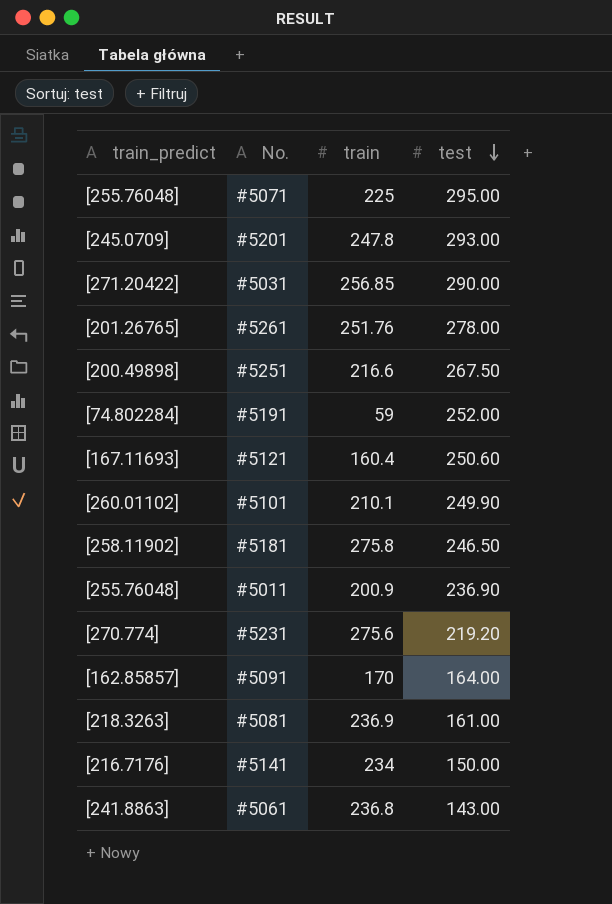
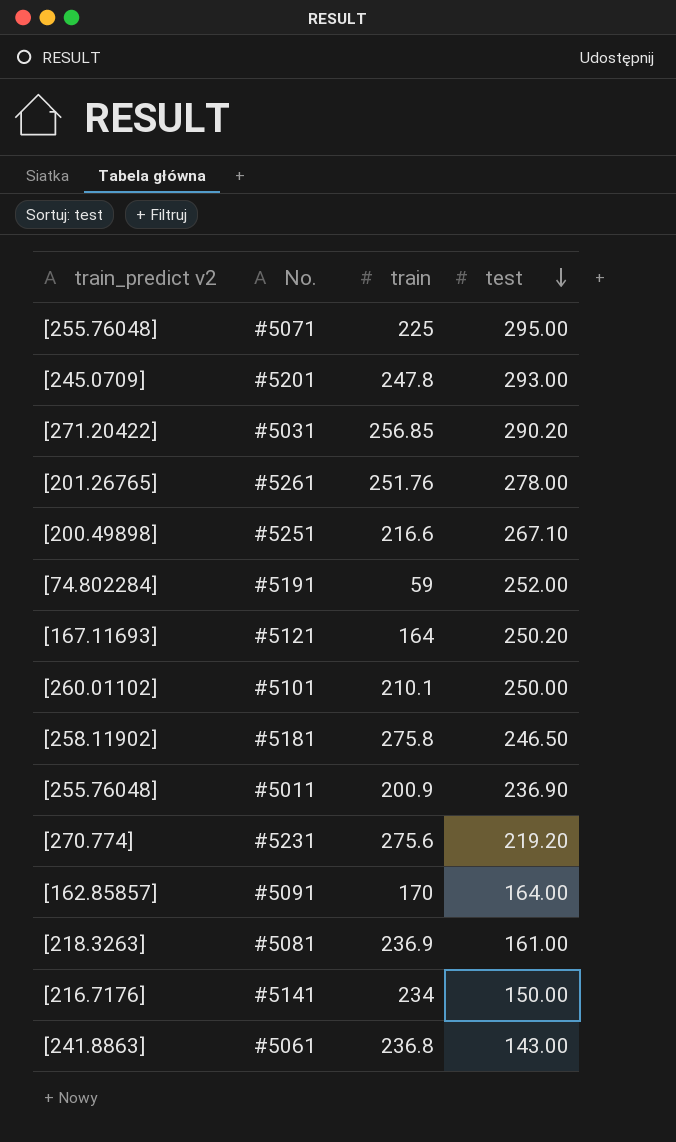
column name: train_predict -> train_predict v2
#5031 | test: 290.00 -> 290.20
#5251 | test: 267.50 -> 267.10
#5121 | train: 160.4 -> 164
#5121 | test: 250.60 -> 250.20
#5101 | test: 249.90 -> 250.00

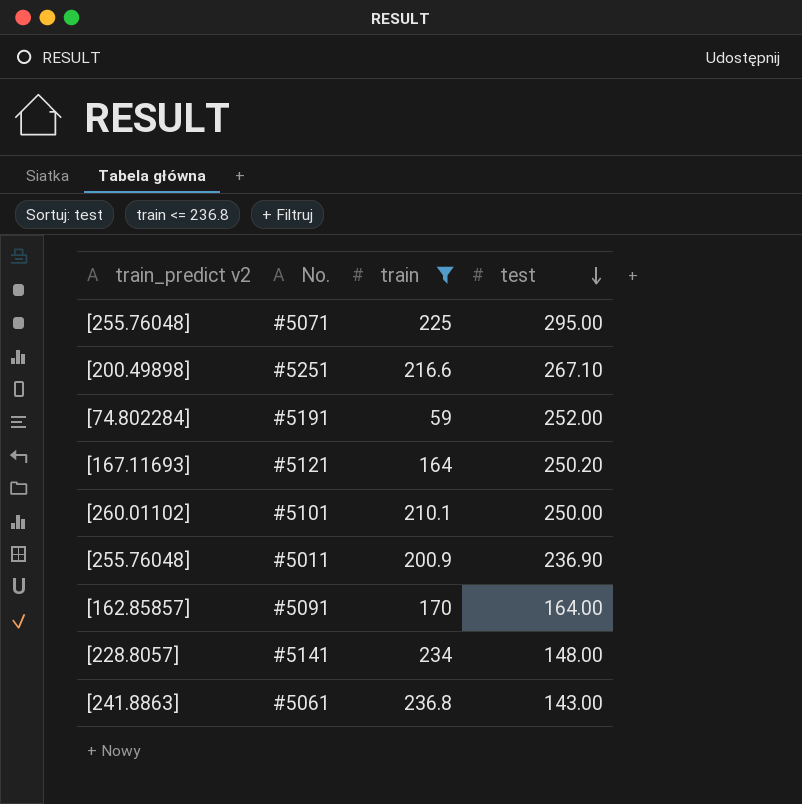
filter: none -> train <= 236.8
#5141 | train_predict v2: [216.7176] -> [228.8057]
#5141 | test: 150.00 -> 148.00

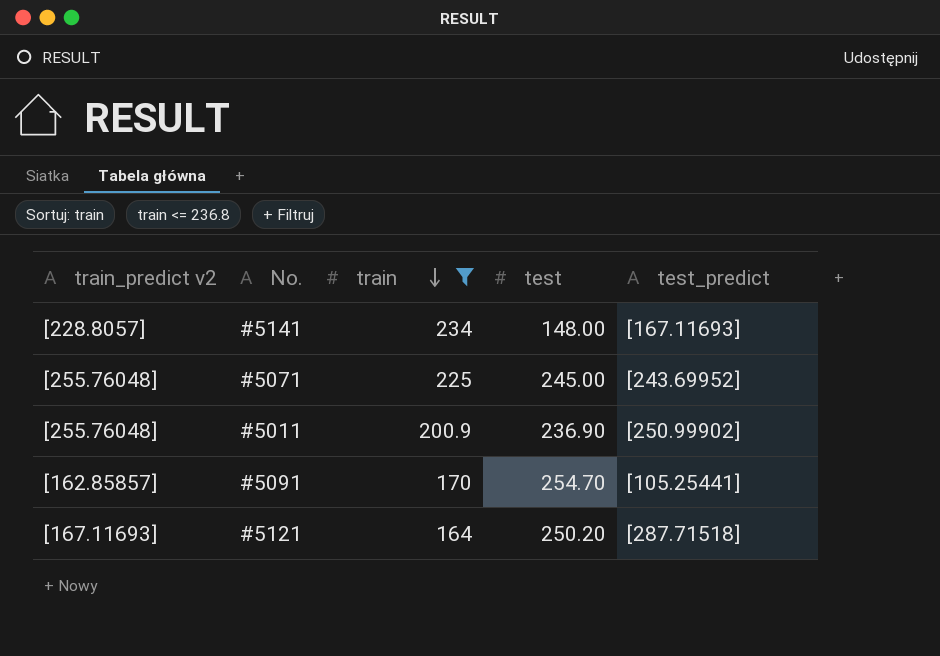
row order: test descending -> train descending
column test_predict | position: none -> 5
row #5251: [200.49898] | 216.6 | 267.10 -> none
row #5191: [74.802284] | 59 | 252.00 -> none
row #5101: [260.01102] | 210.1 | 250.00 -> none
row #5061: [241.8863] | 236.8 | 143.00 -> none
#5071 | test: 295.00 -> 245.00
#5091 | test: 164.00 -> 254.70

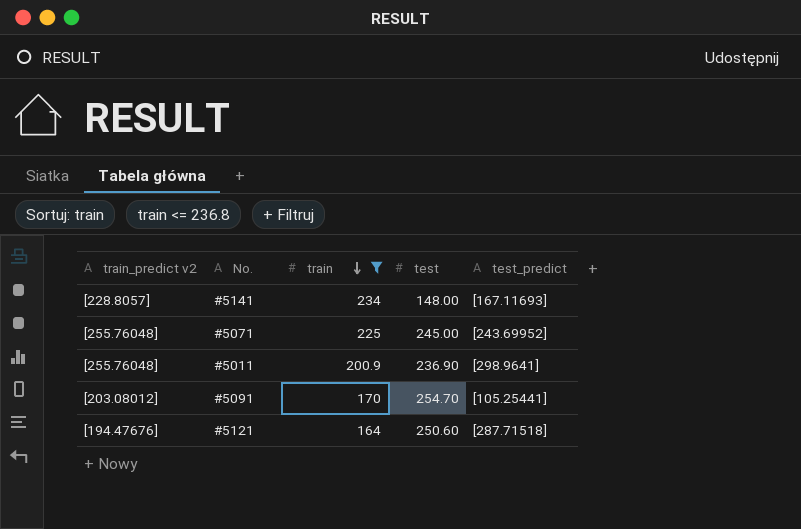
#5011 | test_predict: [250.99902] -> [298.9641]
#5091 | train_predict v2: [162.85857] -> [203.08012]
#5121 | train_predict v2: [167.11693] -> [194.47676]
#5121 | test: 250.20 -> 250.60

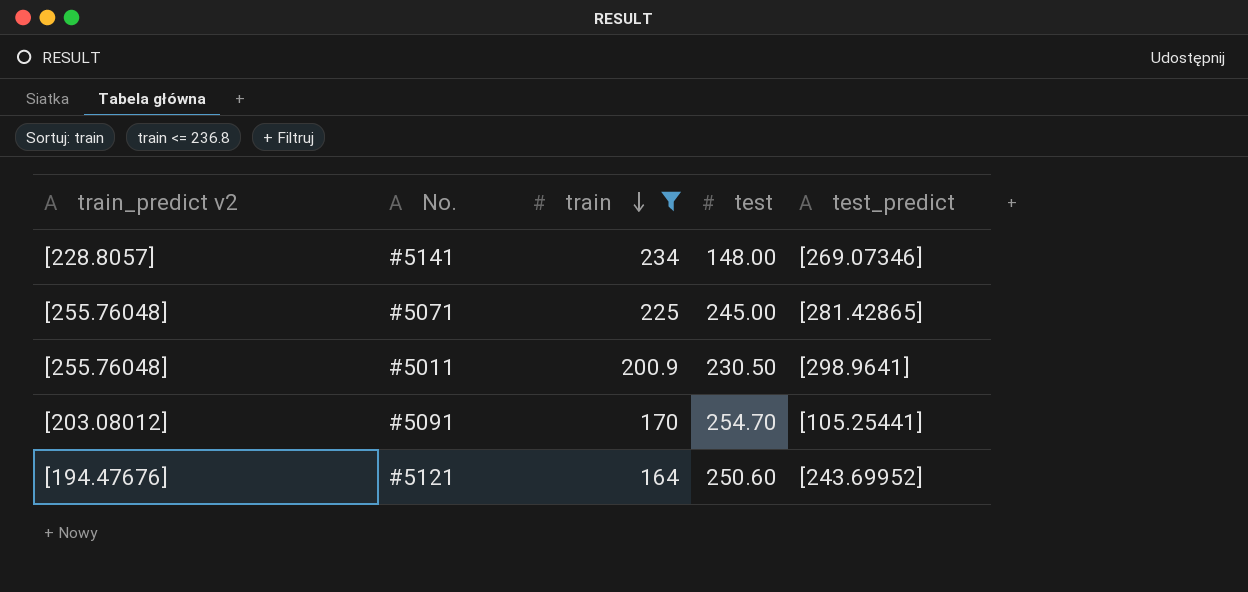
#5141 | test_predict: [167.11693] -> [269.07346]
#5071 | test_predict: [243.69952] -> [281.42865]
#5011 | test: 236.90 -> 230.50
#5121 | test_predict: [287.71518] -> [243.69952]

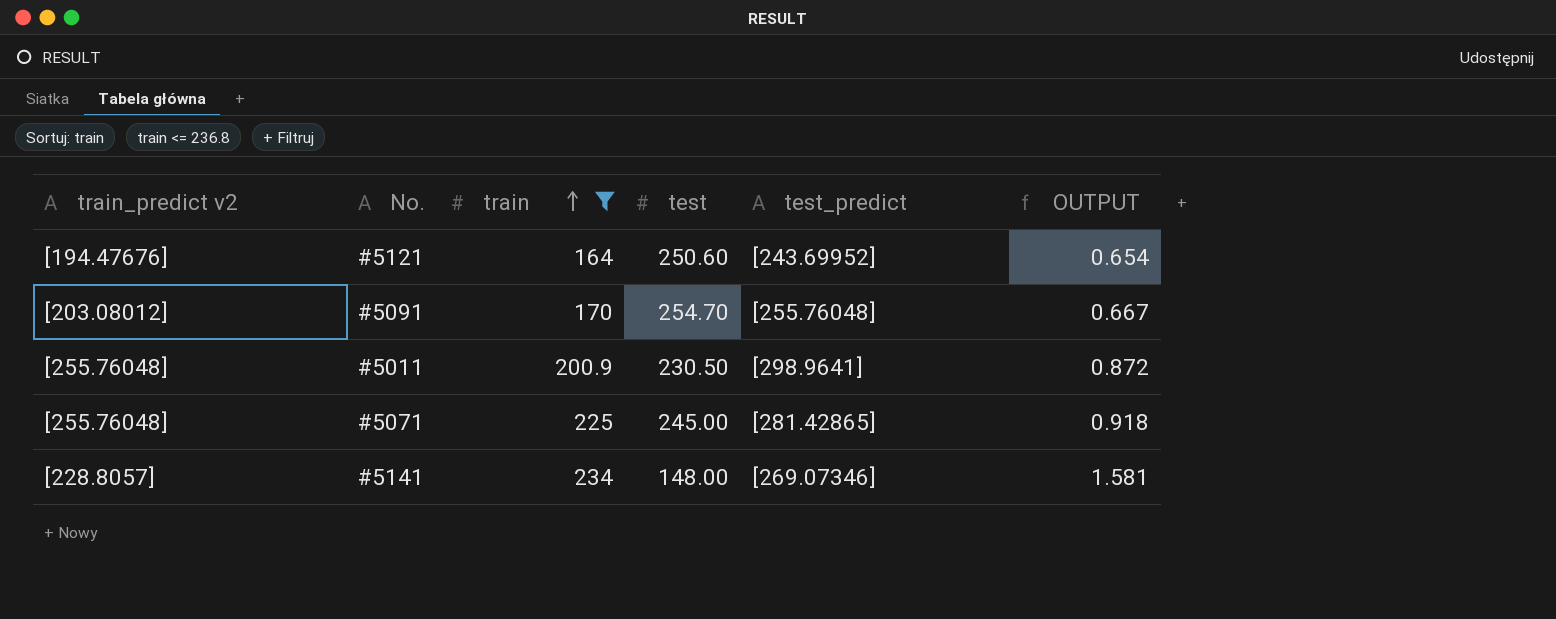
row order: train descending -> train ascending
column OUTPUT | formula: none -> [train] / [test]
#5091 | test_predict: [105.25441] -> [255.76048]

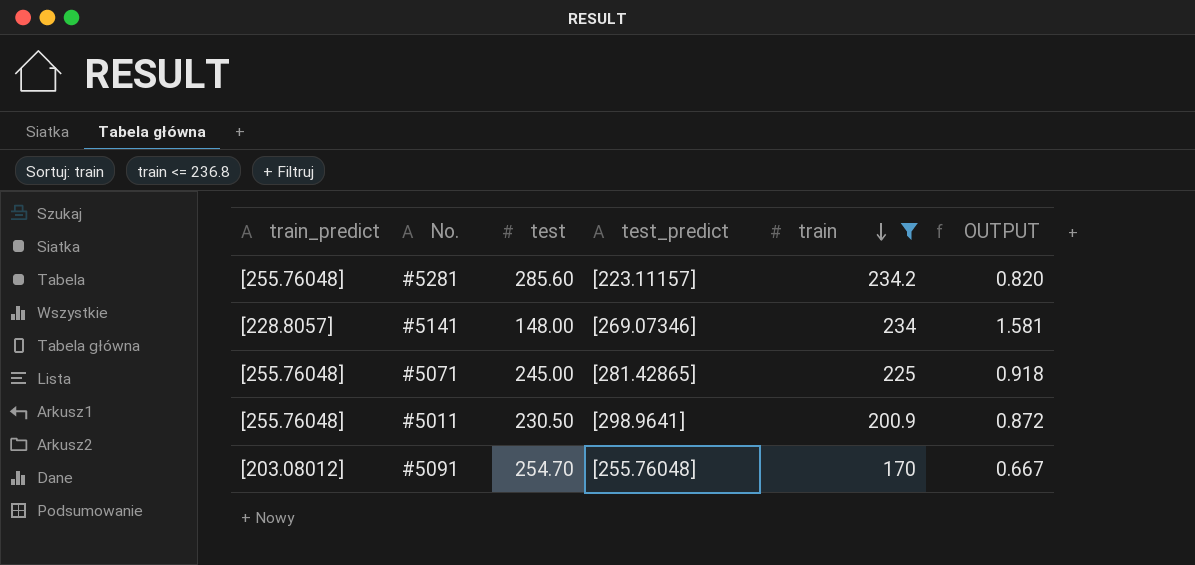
row order: train ascending -> train descending
column name: train_predict v2 -> train_predict
column train | position: 3 -> 5
row #5121: [194.47676] | 164 | 250.60 | [243.69952] | 0.654 -> none
row #5281: none -> [255.76048] | 285.60 | [223.11157] | 234.2 | 0.820

